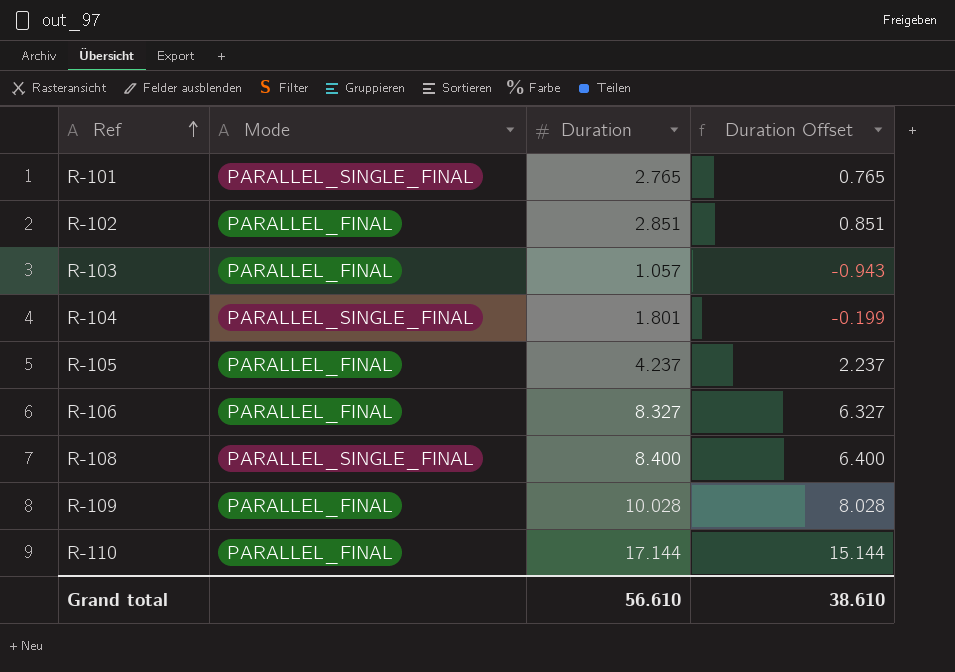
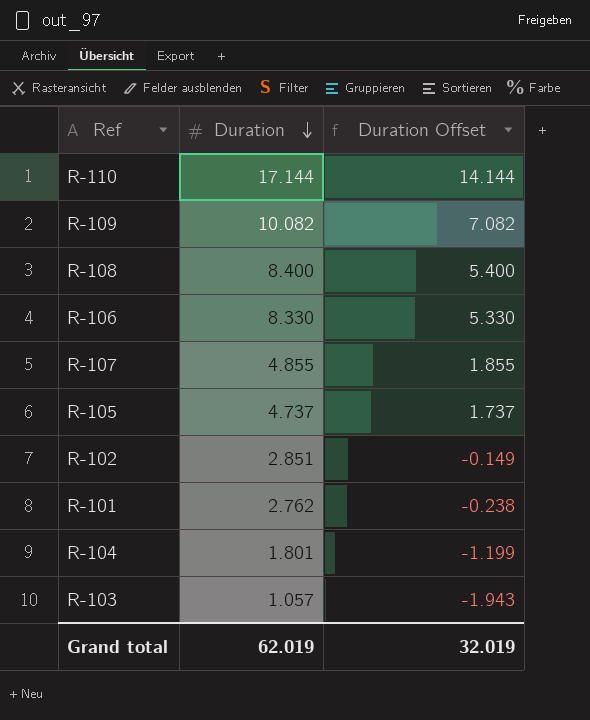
row order: Ref ascending -> Duration descending
column Mode | position: 2 -> none
column Duration Offset | formula: [Duration] - 2 -> [Duration] - 3
R-109 | Duration: 10.028 -> 10.082
R-106 | Duration: 8.327 -> 8.330
row R-107: none -> 4.855 | 1.855
R-105 | Duration: 4.237 -> 4.737
R-101 | Duration: 2.765 -> 2.762
Grand total | Duration: 56.610 -> 62.019
Grand total | Duration Offset: 38.610 -> 32.019

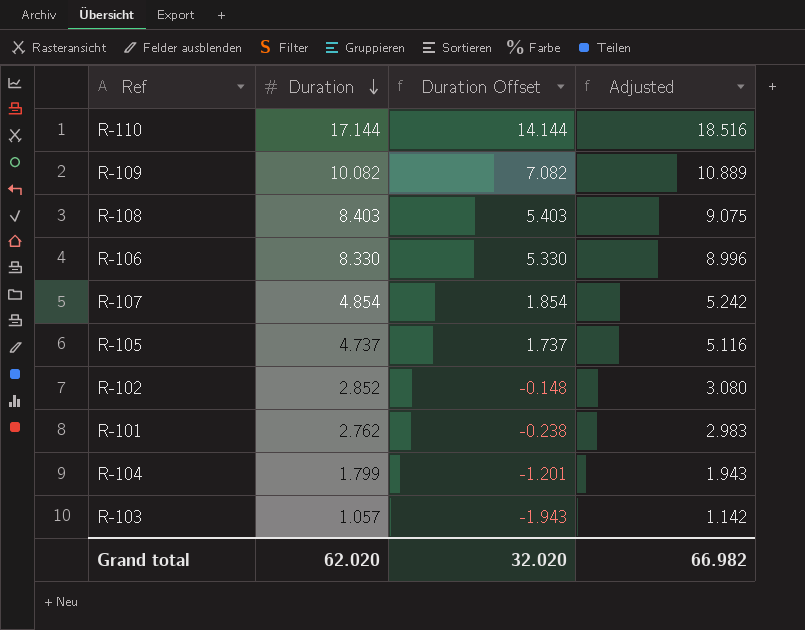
column Adjusted | formula: none -> [Duration] * 1.08
R-108 | Duration: 8.400 -> 8.403
R-108 | Duration Offset: 5.400 -> 5.403
R-107 | Duration: 4.855 -> 4.854
R-107 | Duration Offset: 1.855 -> 1.854
R-102 | Duration: 2.851 -> 2.852
R-102 | Duration Offset: -0.149 -> -0.148
R-104 | Duration: 1.801 -> 1.799
R-104 | Duration Offset: -1.199 -> -1.201
Grand total | Duration: 62.019 -> 62.020
Grand total | Duration Offset: 32.019 -> 32.020

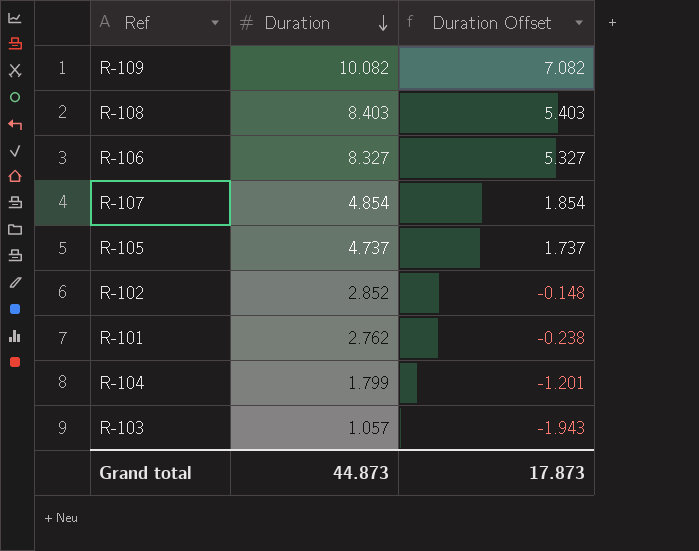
column Adjusted | formula: [Duration] * 1.08 -> none
row R-110: 17.144 | 14.144 | 18.516 -> none
R-106 | Duration: 8.330 -> 8.327
R-106 | Duration Offset: 5.330 -> 5.327
Grand total | Duration: 62.020 -> 44.873
Grand total | Duration Offset: 32.020 -> 17.873

